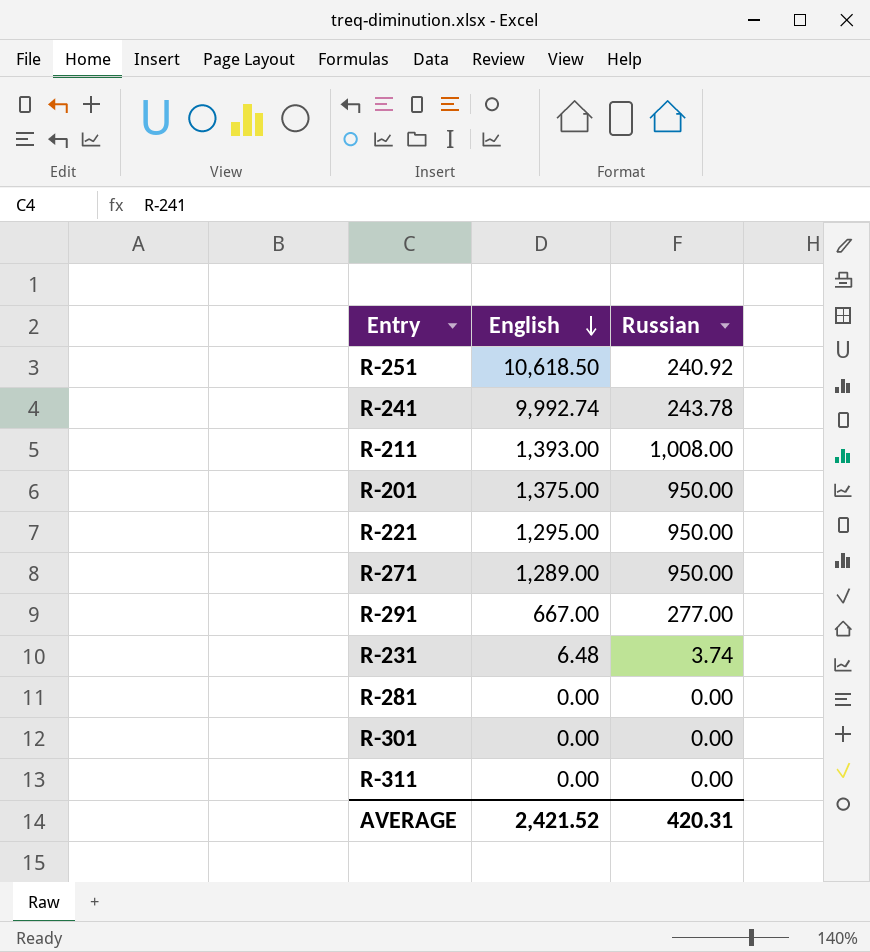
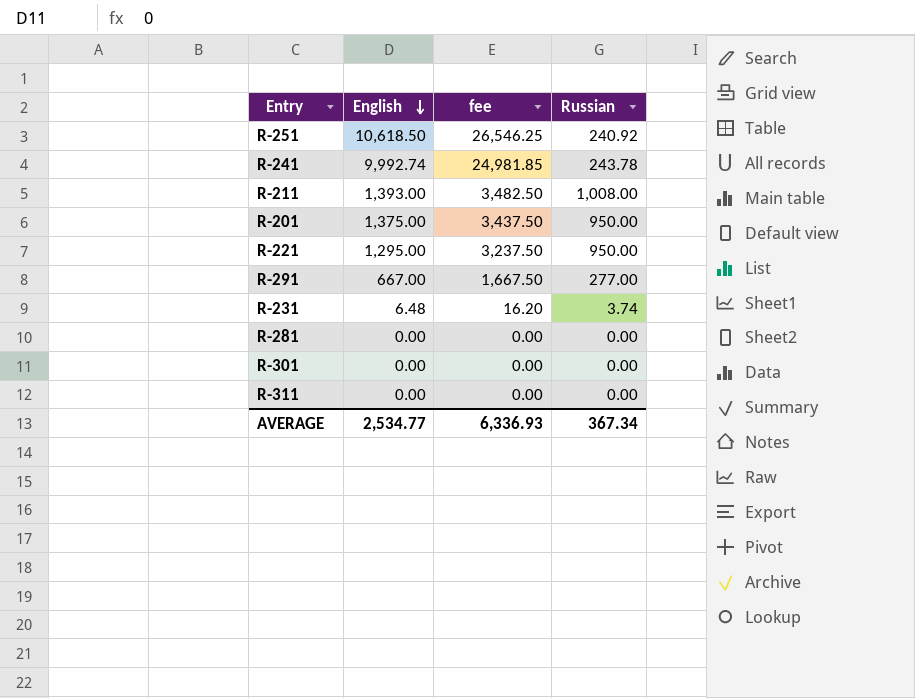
column fee | formula: none -> [English] * 2.5
row R-271: 1,289.00 | 950.00 -> none
AVERAGE | English: 2,421.52 -> 2,534.77
AVERAGE | Russian: 420.31 -> 367.34

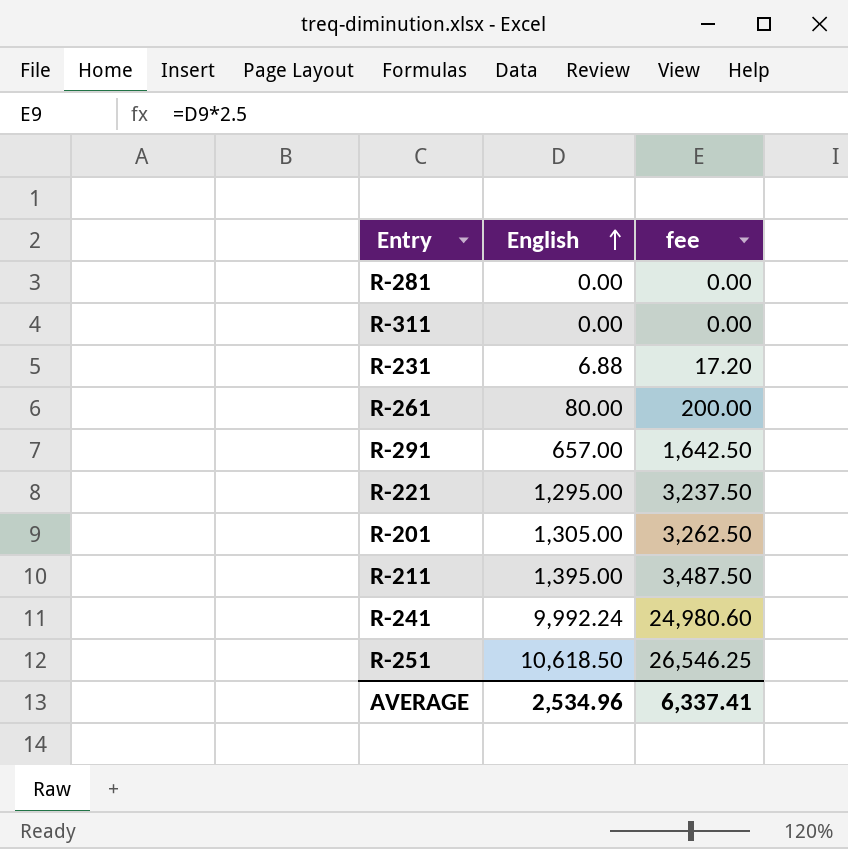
row order: English descending -> English ascending
column Russian | position: 4 -> none
row R-301: 0.00 | 0.00 | 0.00 -> none
R-231 | English: 6.48 -> 6.88
R-231 | fee: 16.20 -> 17.20
row R-261: none -> 80.00 | 200.00
R-291 | English: 667.00 -> 657.00
R-291 | fee: 1,667.50 -> 1,642.50
R-201 | English: 1,375.00 -> 1,305.00
R-201 | fee: 3,437.50 -> 3,262.50
R-211 | English: 1,393.00 -> 1,395.00
R-211 | fee: 3,482.50 -> 3,487.50
R-241 | English: 9,992.74 -> 9,992.24
R-241 | fee: 24,981.85 -> 24,980.60
AVERAGE | English: 2,534.77 -> 2,534.96
AVERAGE | fee: 6,336.93 -> 6,337.41

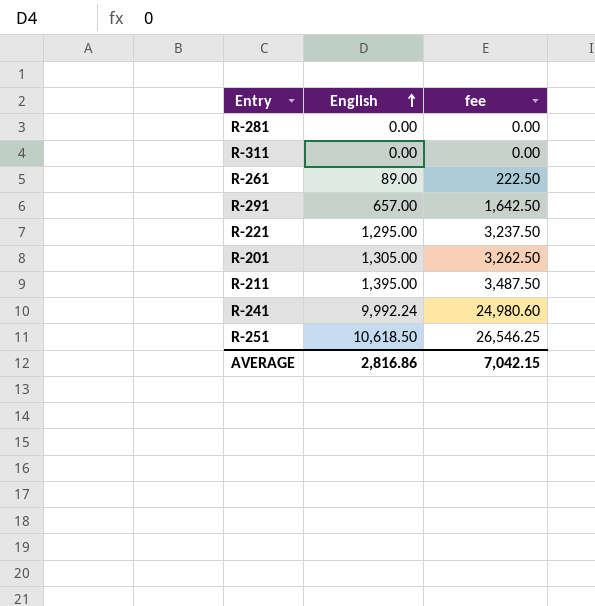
row R-231: 6.88 | 17.20 -> none
R-261 | English: 80.00 -> 89.00
R-261 | fee: 200.00 -> 222.50
AVERAGE | English: 2,534.96 -> 2,816.86
AVERAGE | fee: 6,337.41 -> 7,042.15

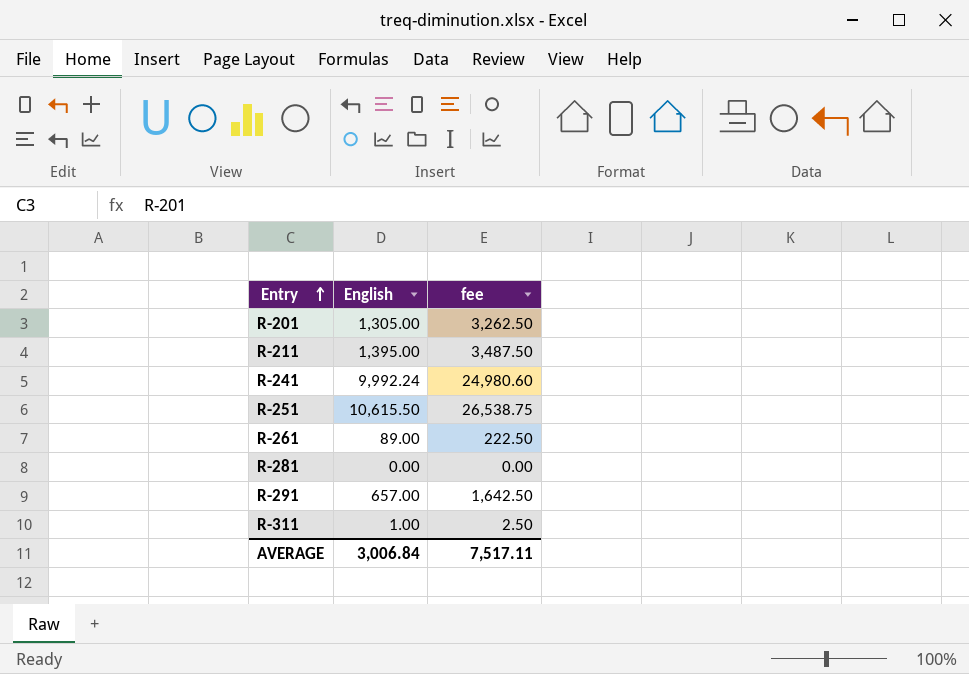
row order: English ascending -> Entry ascending
row R-221: 1,295.00 | 3,237.50 -> none
R-251 | English: 10,618.50 -> 10,615.50
R-251 | fee: 26,546.25 -> 26,538.75
R-311 | English: 0.00 -> 1.00
R-311 | fee: 0.00 -> 2.50
AVERAGE | English: 2,816.86 -> 3,006.84
AVERAGE | fee: 7,042.15 -> 7,517.11

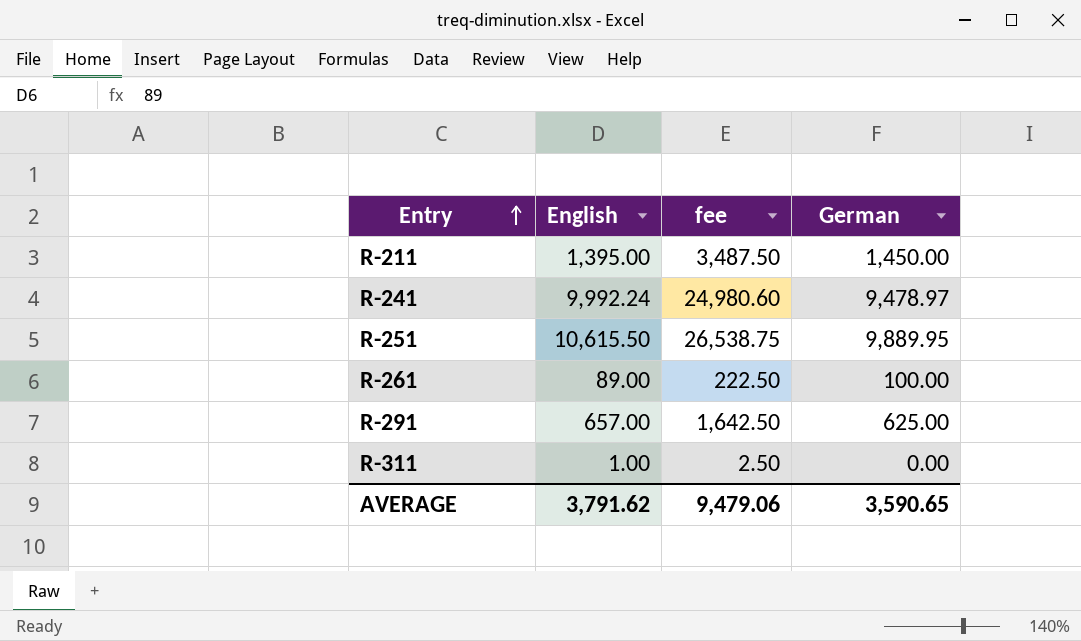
column German | position: none -> 4
row R-201: 1,305.00 | 3,262.50 -> none
row R-281: 0.00 | 0.00 -> none
AVERAGE | English: 3,006.84 -> 3,791.62
AVERAGE | fee: 7,517.11 -> 9,479.06

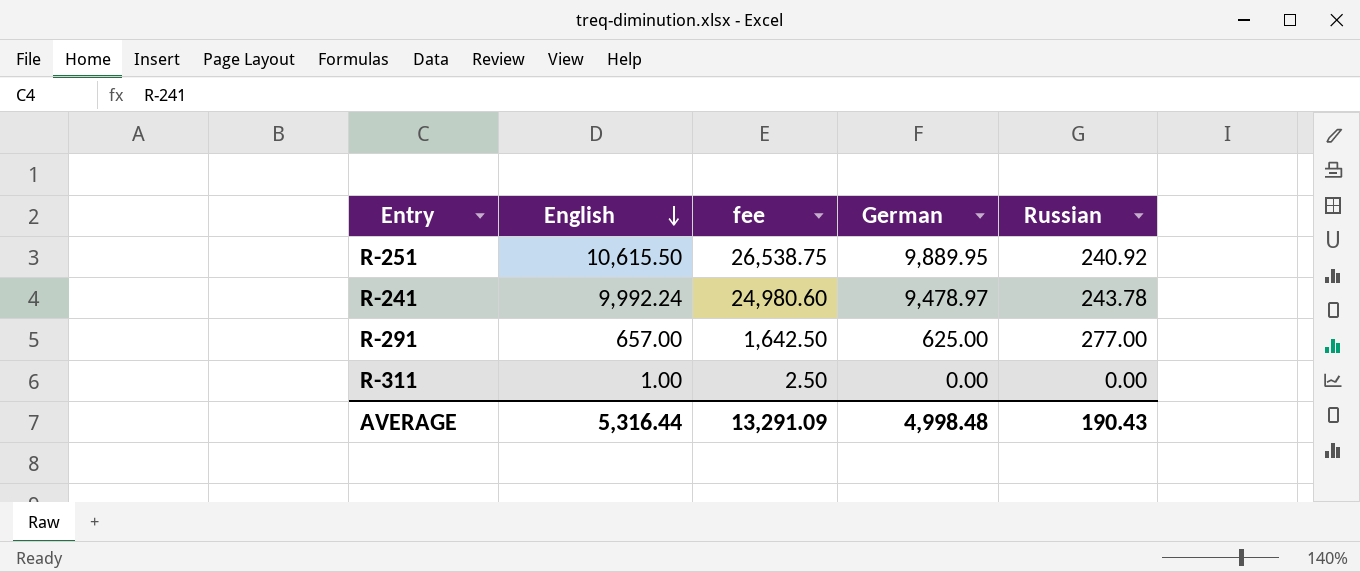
row order: Entry ascending -> English descending
column Russian | position: none -> 5
row R-211: 1,395.00 | 3,487.50 | 1,450.00 -> none
row R-261: 89.00 | 222.50 | 100.00 -> none
AVERAGE | English: 3,791.62 -> 5,316.44
AVERAGE | fee: 9,479.06 -> 13,291.09
AVERAGE | German: 3,590.65 -> 4,998.48

